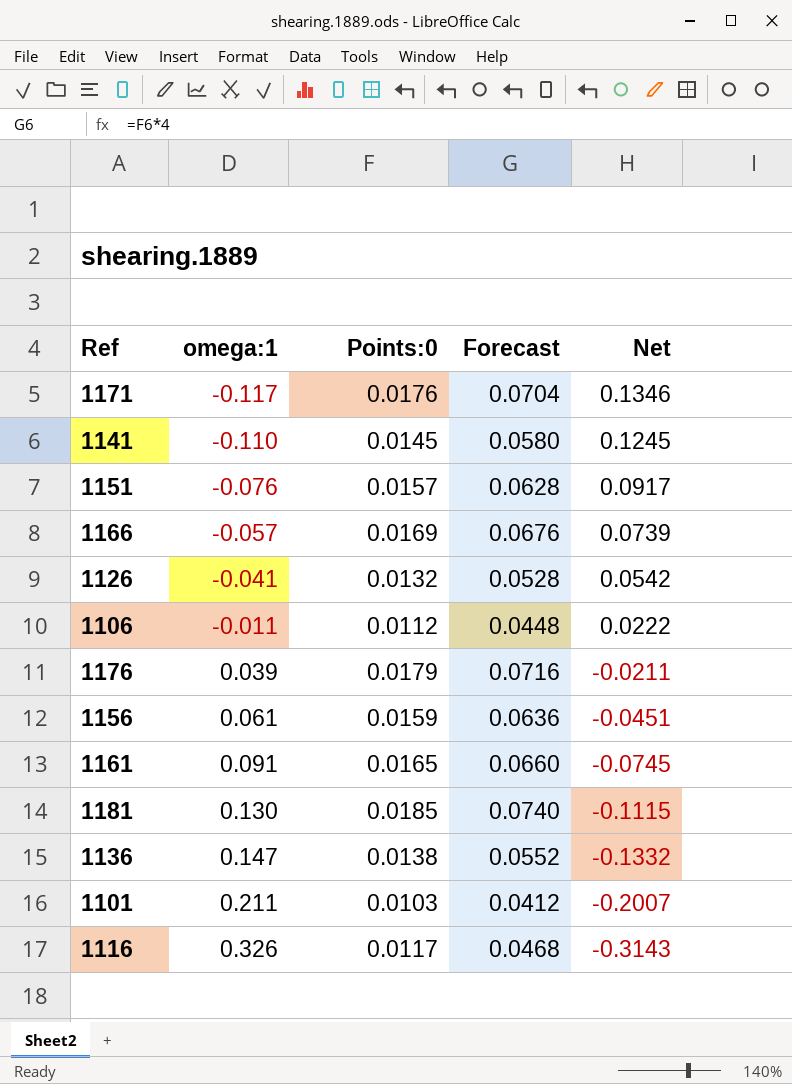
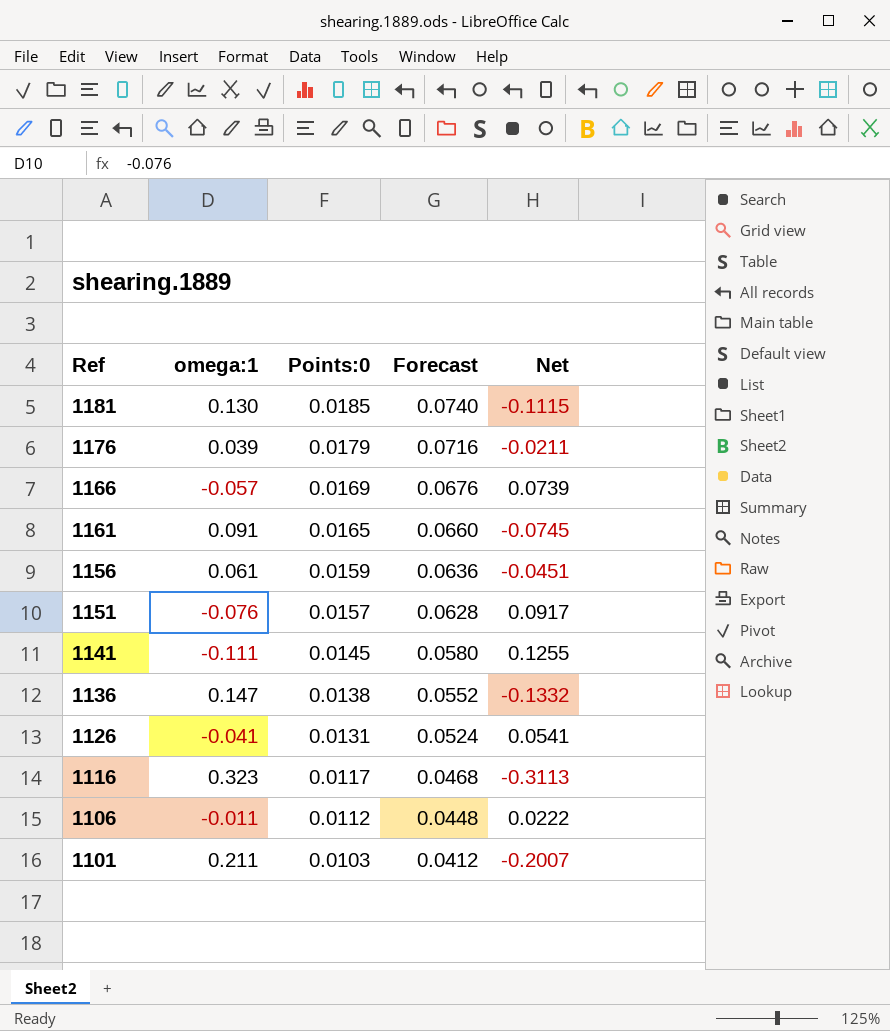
row order: omega:1 ascending -> Ref descending
row 1171: -0.117 | 0.0176 | 0.0704 | 0.1346 -> none
1141 | omega:1: -0.110 -> -0.111
1141 | Net: 0.1245 -> 0.1255
1126 | Points:0: 0.0132 -> 0.0131
1126 | Forecast: 0.0528 -> 0.0524
1126 | Net: 0.0542 -> 0.0541
1116 | omega:1: 0.326 -> 0.323
1116 | Net: -0.3143 -> -0.3113

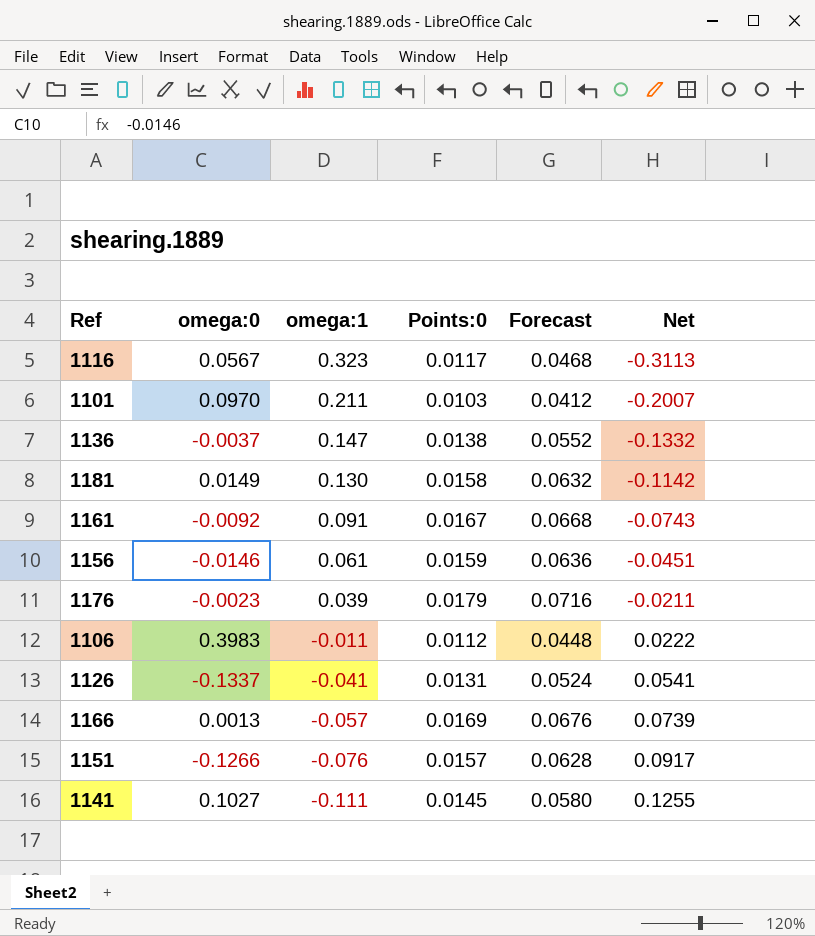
row order: Ref descending -> omega:1 descending
column omega:0 | position: none -> 2
1181 | Points:0: 0.0185 -> 0.0158
1181 | Forecast: 0.0740 -> 0.0632
1181 | Net: -0.1115 -> -0.1142
1161 | Points:0: 0.0165 -> 0.0167
1161 | Forecast: 0.0660 -> 0.0668
1161 | Net: -0.0745 -> -0.0743

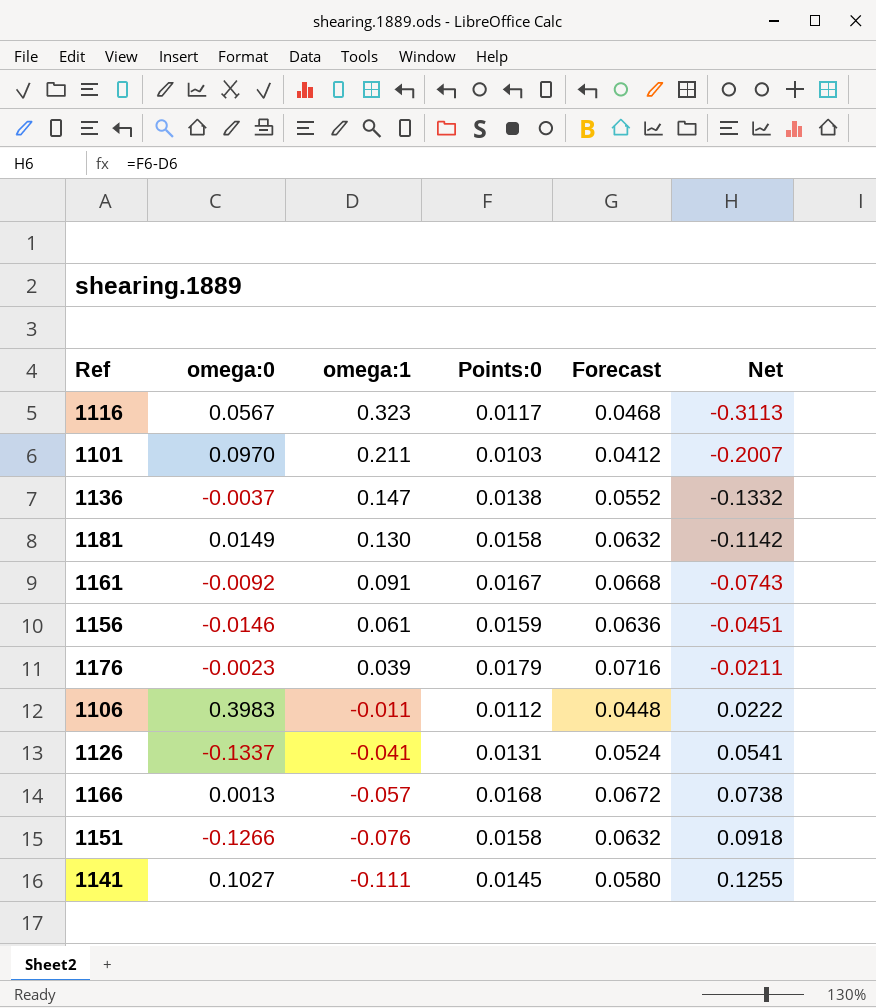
1166 | Points:0: 0.0169 -> 0.0168
1166 | Forecast: 0.0676 -> 0.0672
1166 | Net: 0.0739 -> 0.0738
1151 | Points:0: 0.0157 -> 0.0158
1151 | Forecast: 0.0628 -> 0.0632
1151 | Net: 0.0917 -> 0.0918

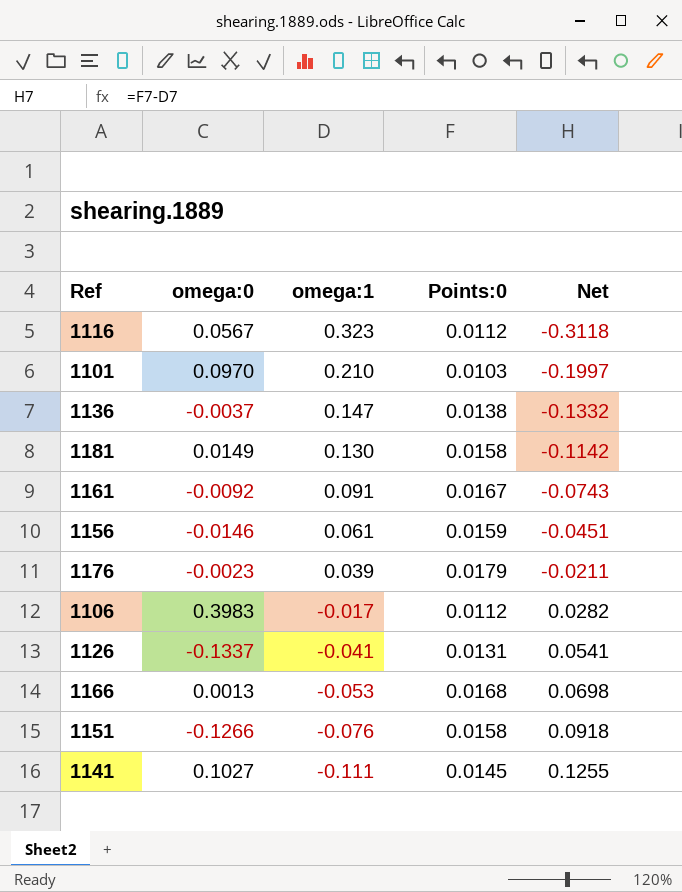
column Forecast | formula: [Points:0] * 4 -> none
1116 | Points:0: 0.0117 -> 0.0112
1116 | Net: -0.3113 -> -0.3118
1101 | omega:1: 0.211 -> 0.210
1101 | Net: -0.2007 -> -0.1997
1106 | omega:1: -0.011 -> -0.017
1106 | Net: 0.0222 -> 0.0282
1166 | omega:1: -0.057 -> -0.053
1166 | Net: 0.0738 -> 0.0698

